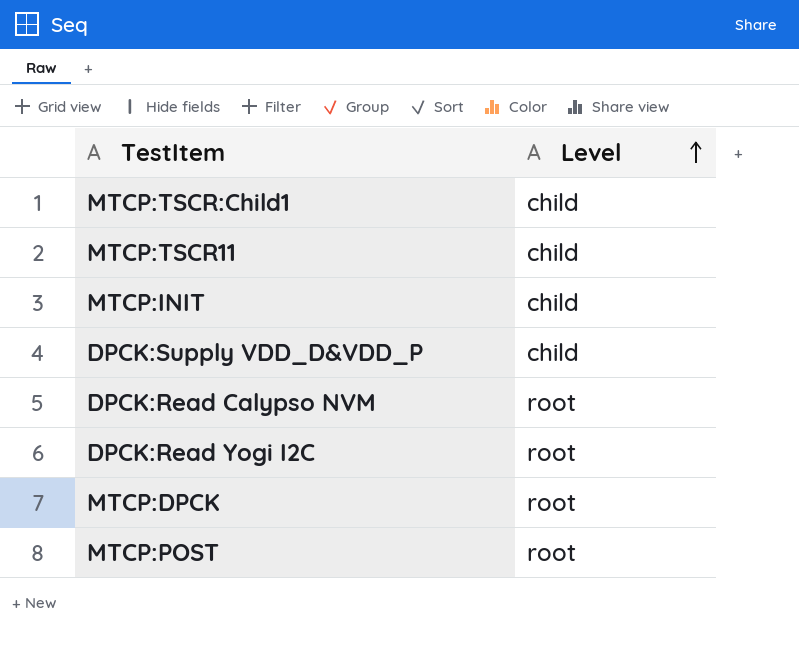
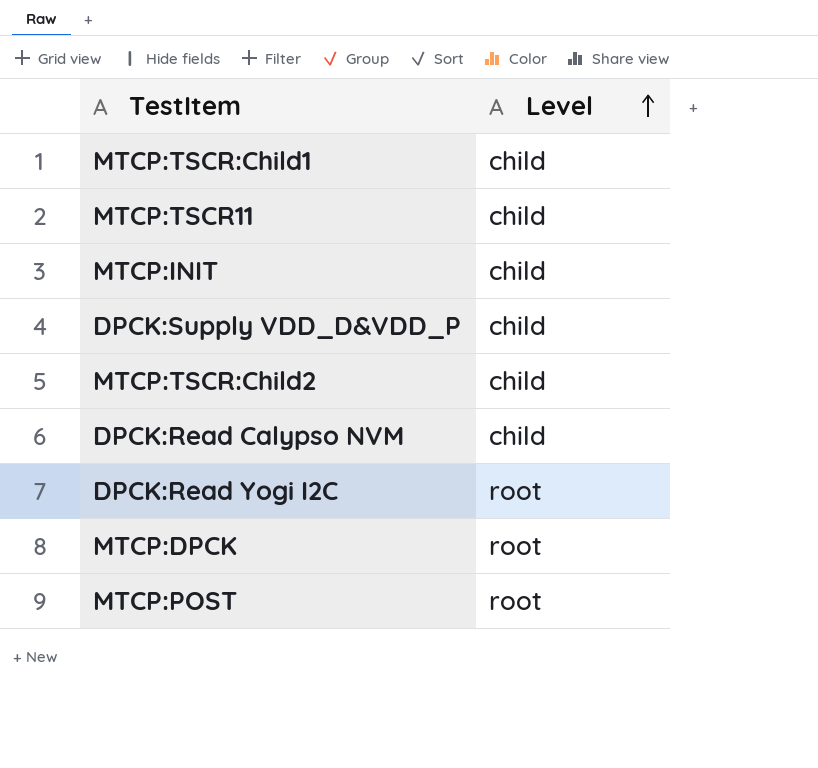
row MTCP:TSCR:Child2: none -> child
DPCK:Read Calypso NVM | Level: root -> child

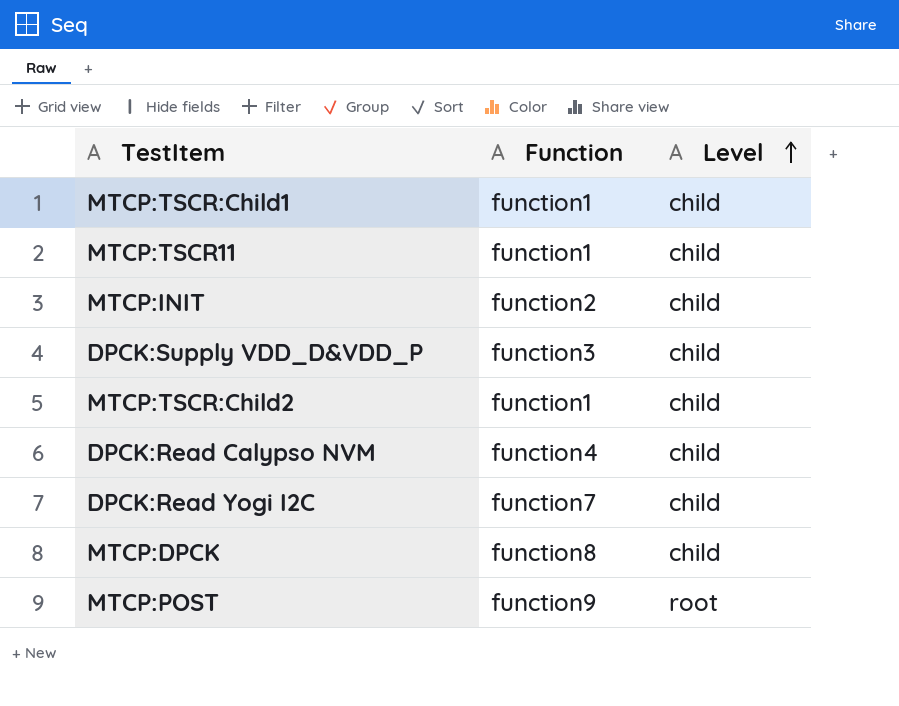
column Function | position: none -> 2
DPCK:Read Yogi I2C | Level: root -> child
MTCP:DPCK | Level: root -> child

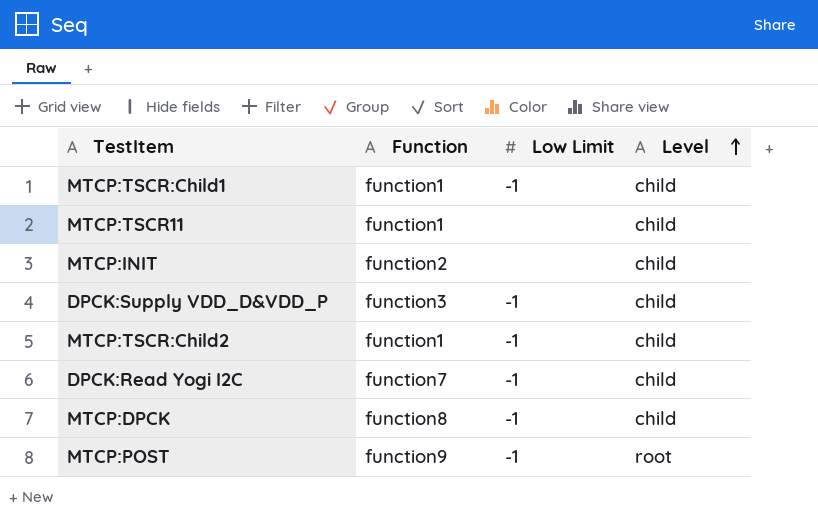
column Low Limit | position: none -> 3
row DPCK:Read Calypso NVM: function4 | child -> none

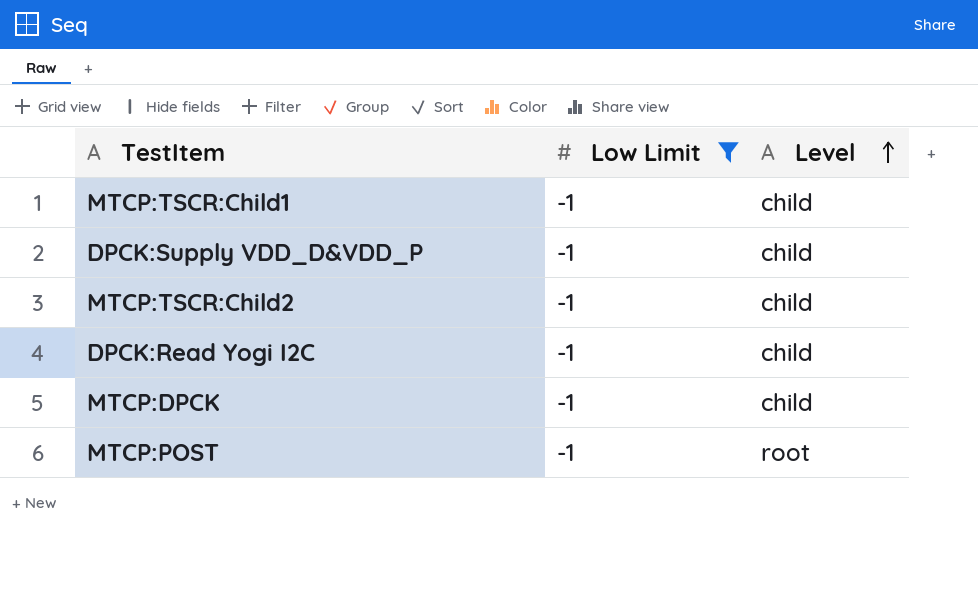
filter: none -> Low Limit = -1
column Function | position: 2 -> none

